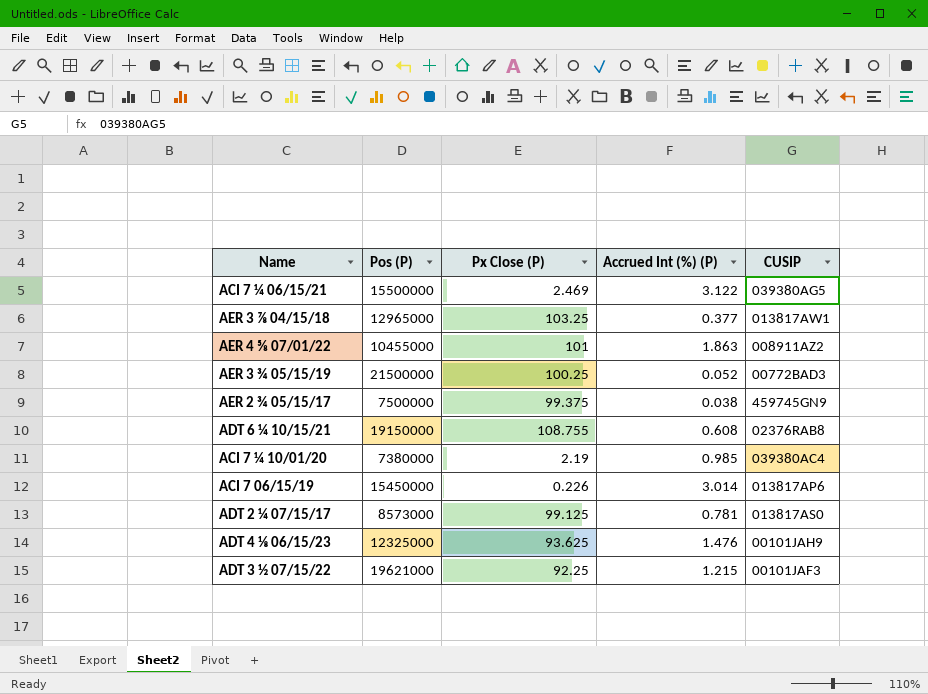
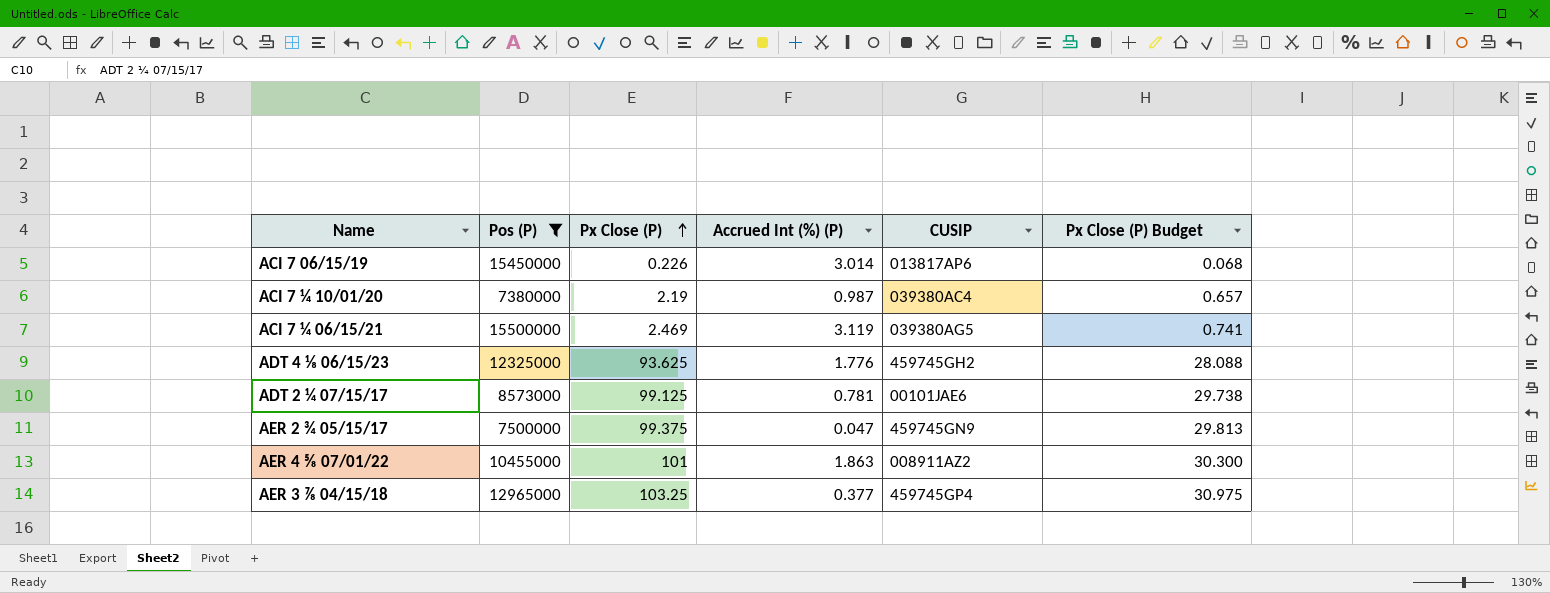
filter: none -> Pos (P) <= 15500000
row order: none -> Px Close (P) ascending
column Px Close (P) Budget | formula: none -> [Px Close (P)] * 0.3
ACI 7 ¼ 10/01/20 | Accrued Int (%) (P): 0.985 -> 0.987
ACI 7 ¼ 06/15/21 | Accrued Int (%) (P): 3.122 -> 3.119
ADT 4 ⅛ 06/15/23 | Accrued Int (%) (P): 1.476 -> 1.776
ADT 4 ⅛ 06/15/23 | CUSIP: 00101JAH9 -> 459745GH2
ADT 2 ¼ 07/15/17 | CUSIP: 013817AS0 -> 00101JAE6
AER 2 ¾ 05/15/17 | Accrued Int (%) (P): 0.038 -> 0.047
AER 3 ⅞ 04/15/18 | CUSIP: 013817AW1 -> 459745GP4

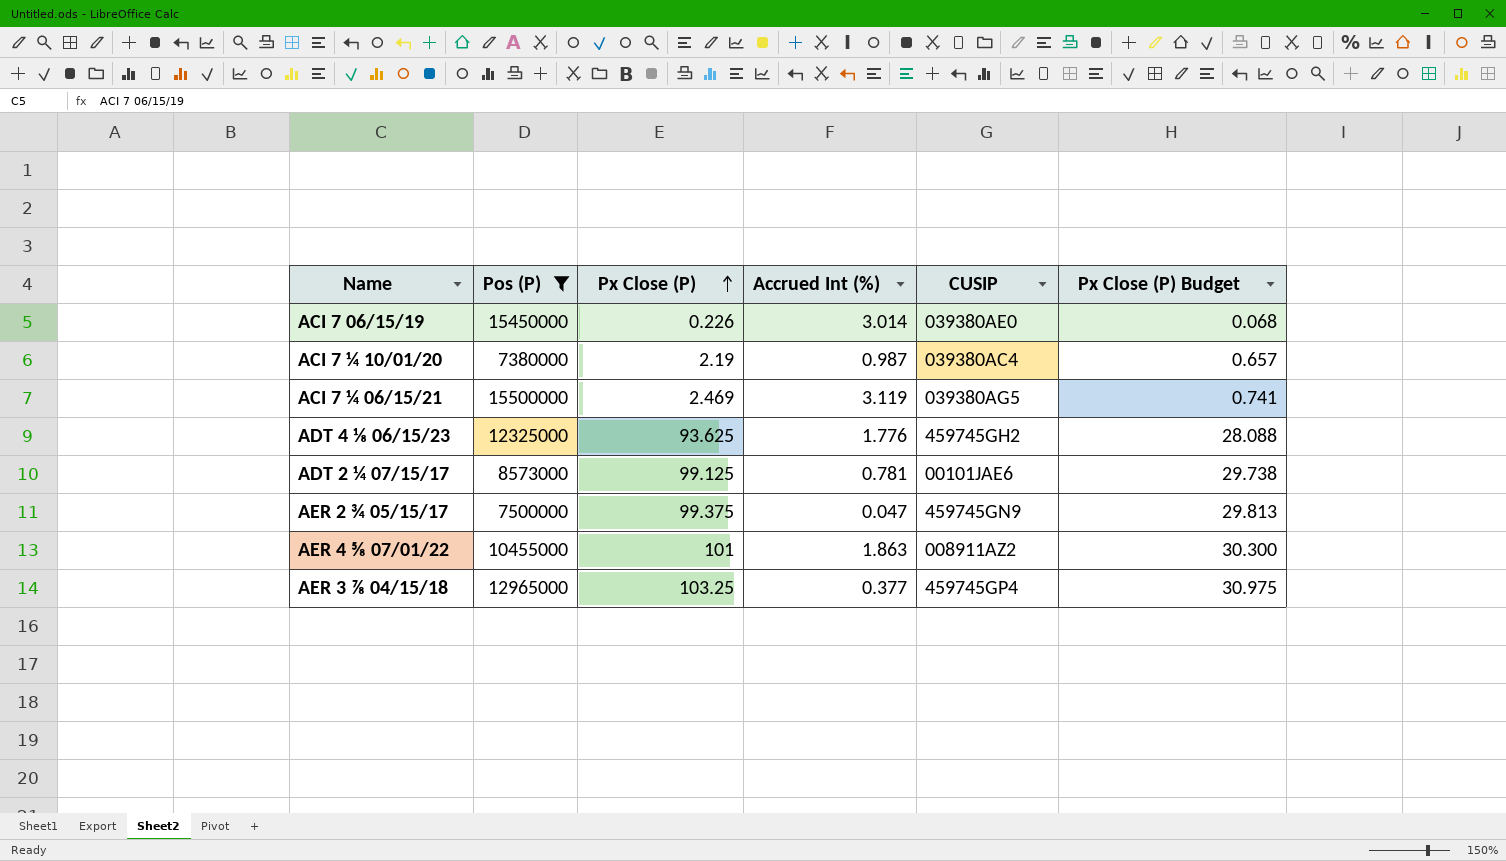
column name: Accrued Int (%) (P) -> Accrued Int (%)
ACI 7 06/15/19 | CUSIP: 013817AP6 -> 039380AE0

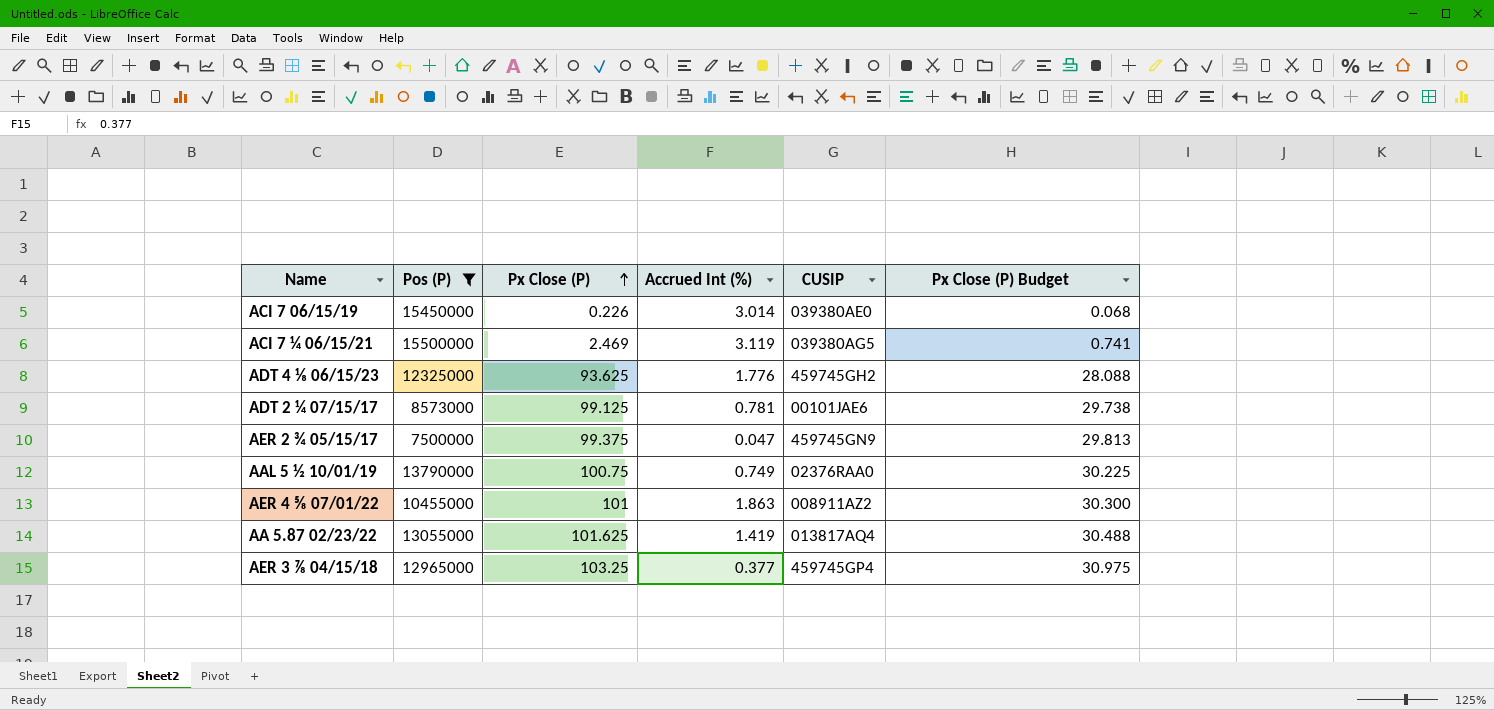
row ACI 7 ¼ 10/01/20: 7380000 | 2.19 | 0.987 | 039380AC4 | 0.657 -> none
row AAL 5 ½ 10/01/19: none -> 13790000 | 100.75 | 0.749 | 02376RAA0 | 30.225
row AA 5.87 02/23/22: none -> 13055000 | 101.625 | 1.419 | 013817AQ4 | 30.488

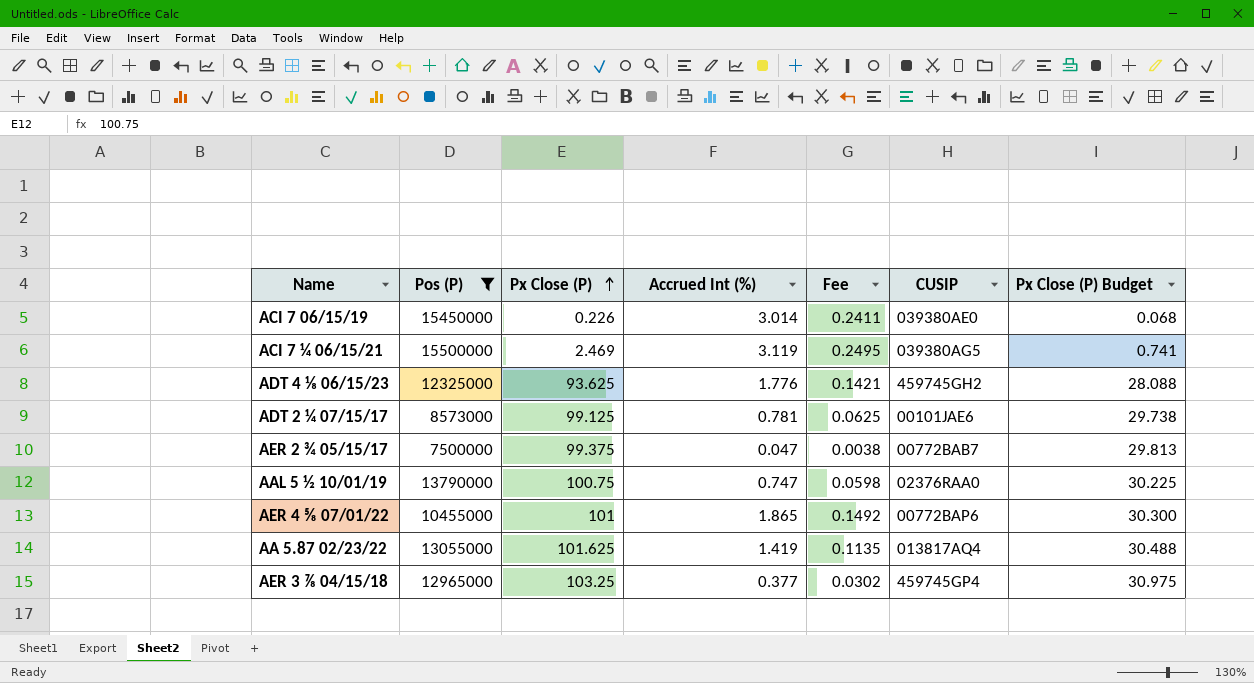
column Fee | formula: none -> [Accrued Int (%)] * 0.08
AER 2 ¾ 05/15/17 | CUSIP: 459745GN9 -> 00772BAB7
AAL 5 ½ 10/01/19 | Accrued Int (%): 0.749 -> 0.747
AER 4 ⅝ 07/01/22 | Accrued Int (%): 1.863 -> 1.865
AER 4 ⅝ 07/01/22 | CUSIP: 008911AZ2 -> 00772BAP6

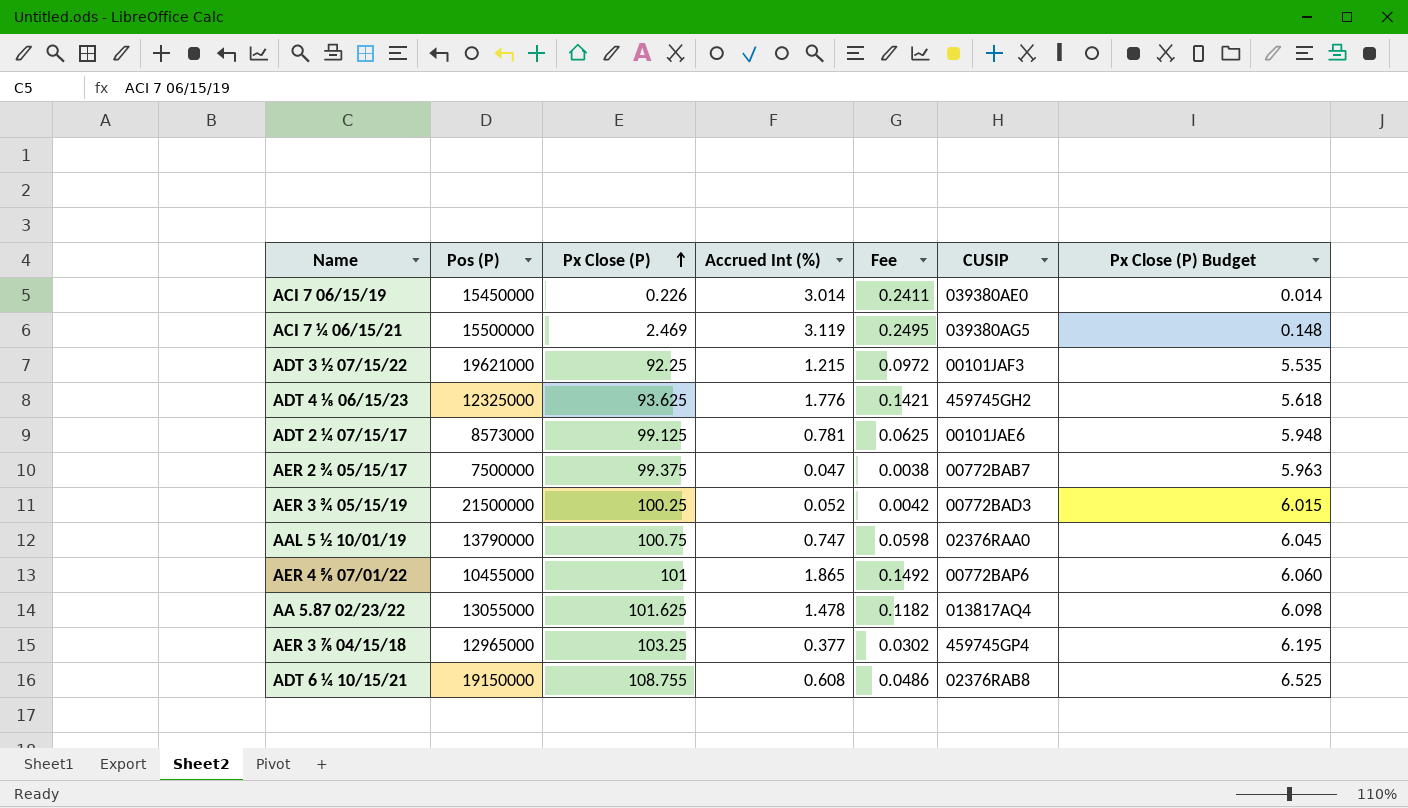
filter: Pos (P) <= 15500000 -> none
column Px Close (P) Budget | formula: [Px Close (P)] * 0.3 -> [Px Close (P)] * 0.06
AA 5.87 02/23/22 | Accrued Int (%): 1.419 -> 1.478
AA 5.87 02/23/22 | Fee: 0.1135 -> 0.1182

